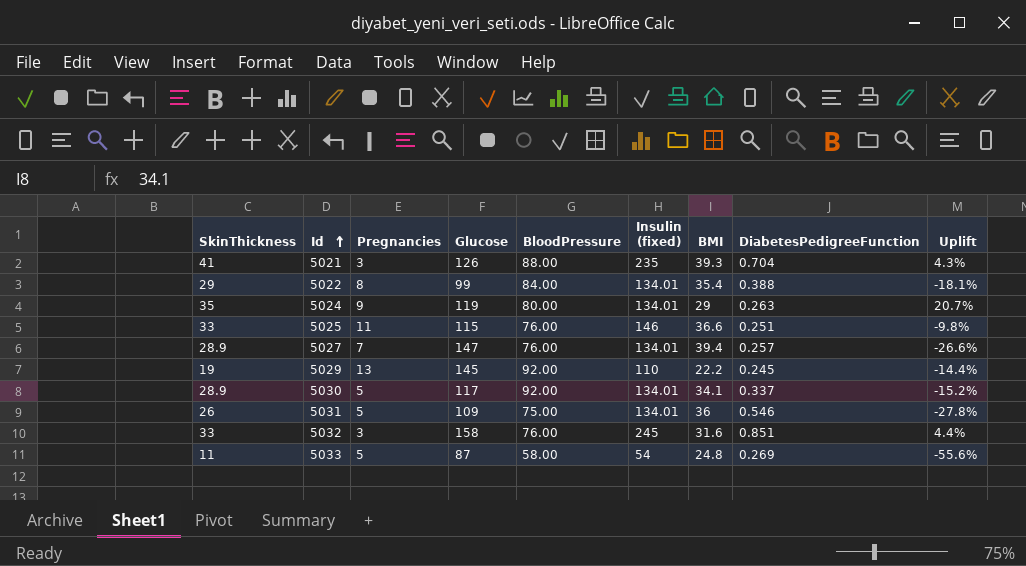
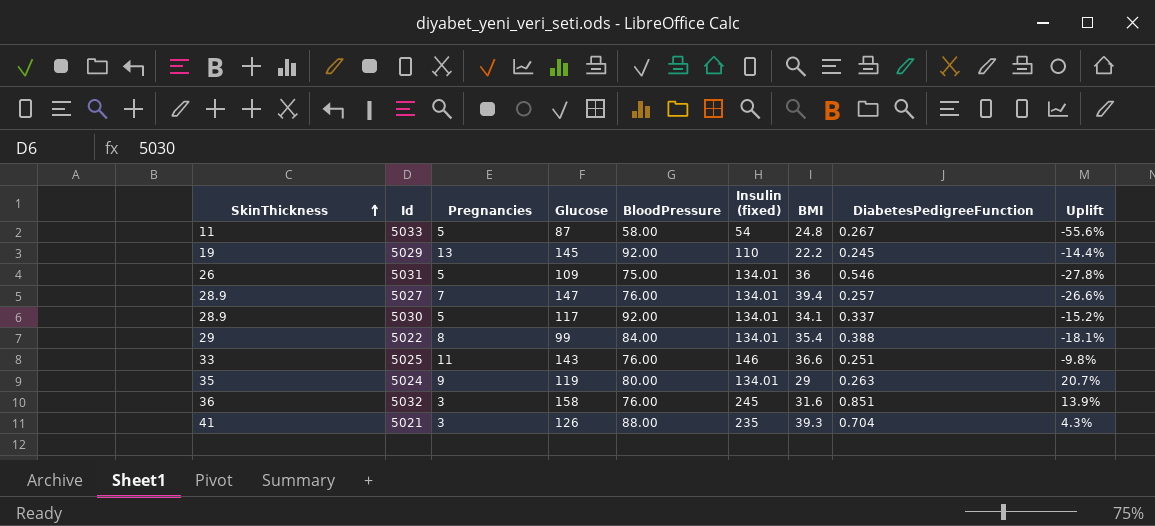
row order: Id ascending -> SkinThickness ascending
5033 | DiabetesPedigreeFunction: 0.269 -> 0.267
5025 | Glucose: 115 -> 143
5032 | SkinThickness: 33 -> 36
5032 | Uplift: 4.4% -> 13.9%

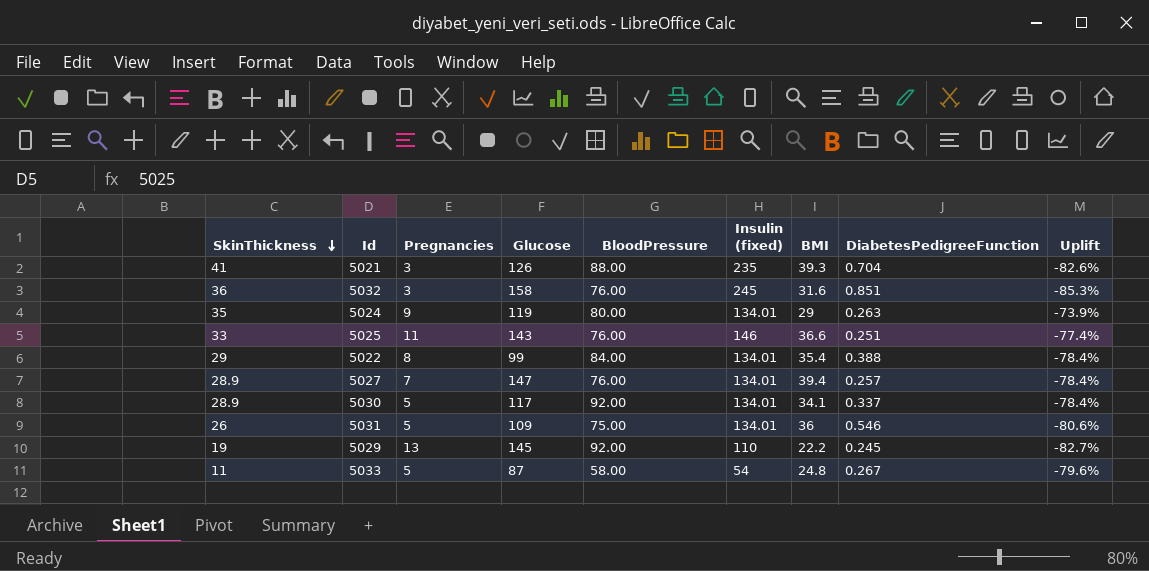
row order: SkinThickness ascending -> SkinThickness descending
column Uplift | formula: ([SkinThickness] - [BMI]) / [BMI] -> ([SkinThickness] - [Insulin (fixed)]) / [Insulin (fixed)]

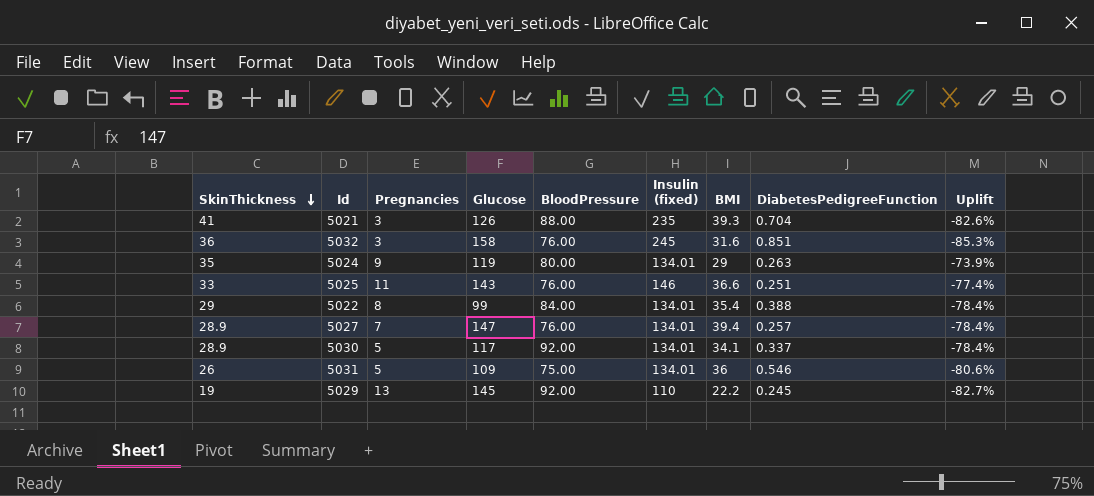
row 5033: 11 | 5 | 87 | 58.00 | 54 | 24.8 | 0.267 | -79.6% -> none

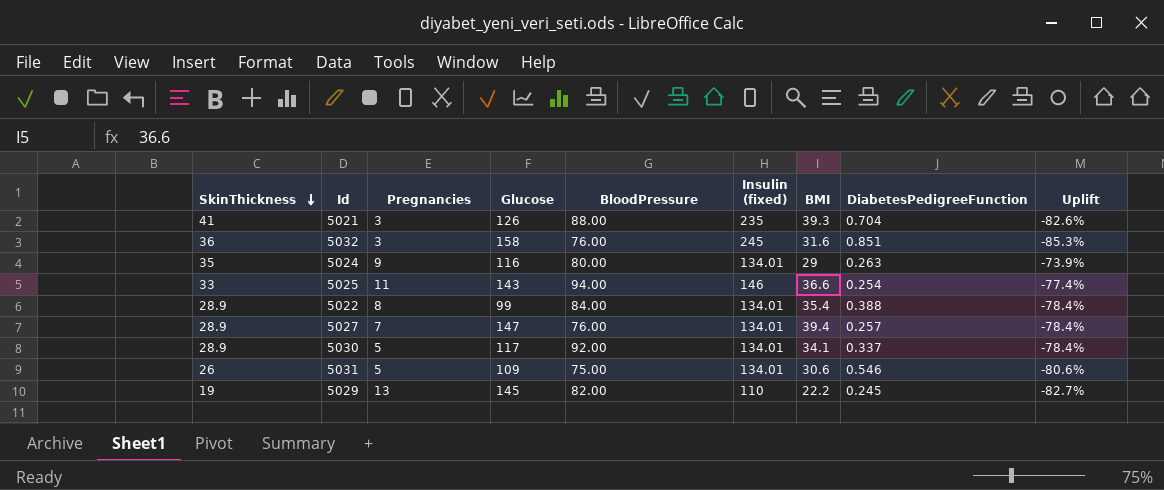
5024 | Glucose: 119 -> 116
5025 | BloodPressure: 76.00 -> 94.00
5025 | DiabetesPedigreeFunction: 0.251 -> 0.254
5022 | SkinThickness: 29 -> 28.9
5031 | BMI: 36 -> 30.6
5029 | BloodPressure: 92.00 -> 82.00

